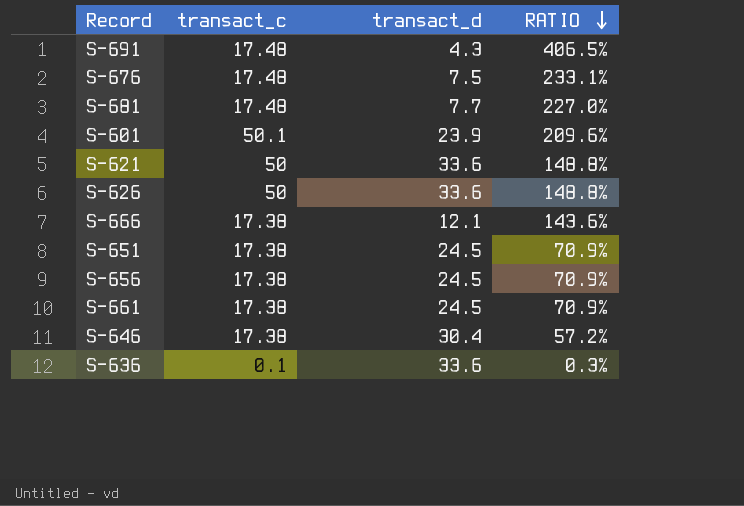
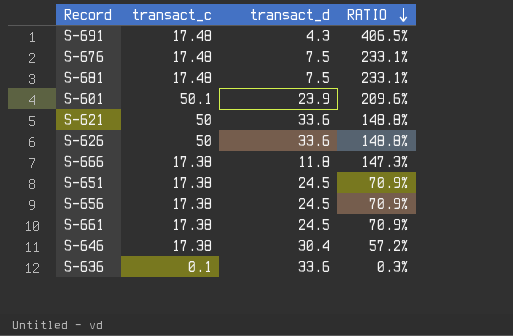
S-681 | transact_d: 7.7 -> 7.5
S-681 | RATIO: 227.0% -> 233.1%
S-666 | transact_d: 12.1 -> 11.8
S-666 | RATIO: 143.6% -> 147.3%

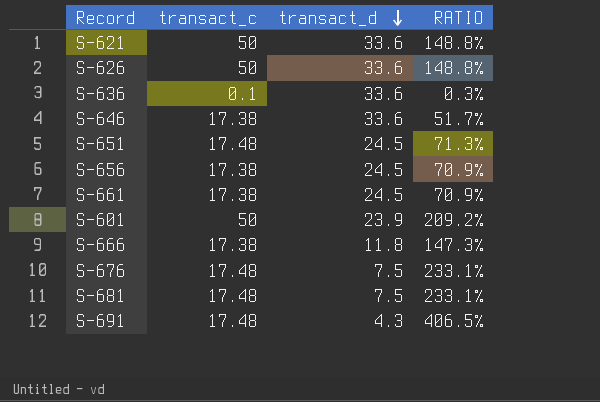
row order: RATIO descending -> transact_d descending
S-646 | transact_d: 30.4 -> 33.6
S-646 | RATIO: 57.2% -> 51.7%
S-651 | transact_c: 17.38 -> 17.48
S-651 | RATIO: 70.9% -> 71.3%
S-601 | transact_c: 50.1 -> 50
S-601 | RATIO: 209.6% -> 209.2%

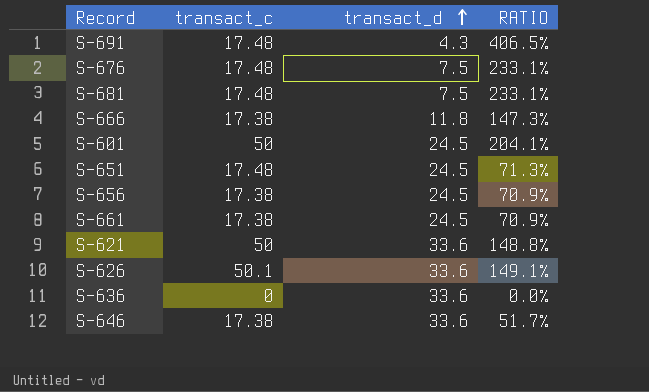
row order: transact_d descending -> transact_d ascending
S-601 | transact_d: 23.9 -> 24.5
S-601 | RATIO: 209.2% -> 204.1%
S-626 | transact_c: 50 -> 50.1
S-626 | RATIO: 148.8% -> 149.1%
S-636 | transact_c: 0.1 -> 0
S-636 | RATIO: 0.3% -> 0.0%

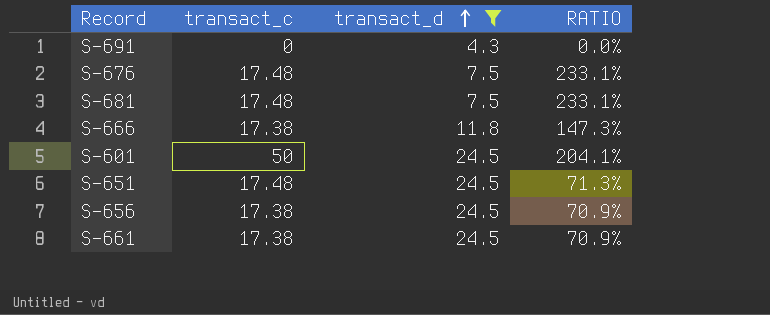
filter: none -> transact_d != 33.6
S-691 | transact_c: 17.48 -> 0
S-691 | RATIO: 406.5% -> 0.0%

